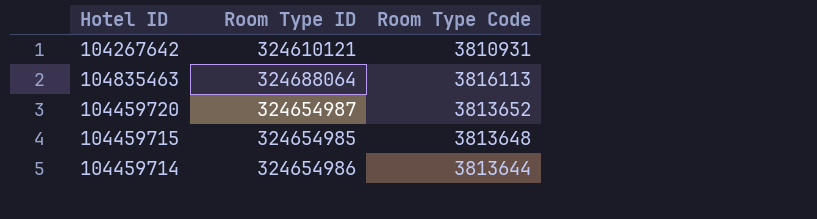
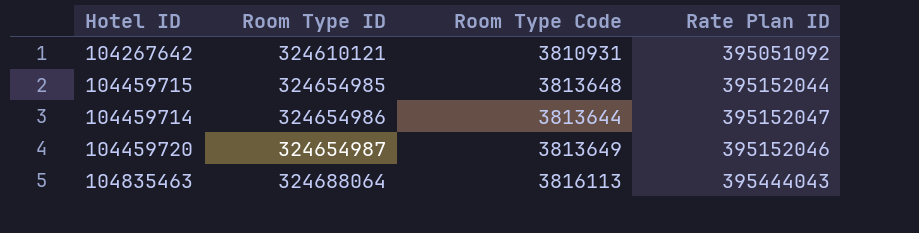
row order: none -> Room Type ID ascending
column Rate Plan ID | position: none -> 4
104459720 | Room Type Code: 3813652 -> 3813649

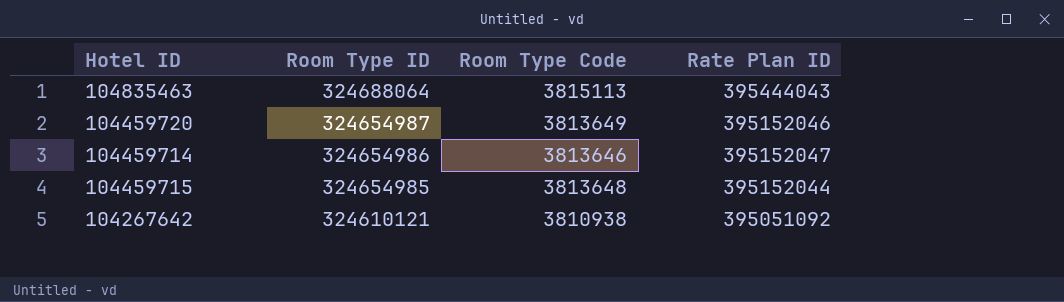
row order: Room Type ID ascending -> Room Type ID descending
104835463 | Room Type Code: 3816113 -> 3815113
104459714 | Room Type Code: 3813644 -> 3813646
104267642 | Room Type Code: 3810931 -> 3810938

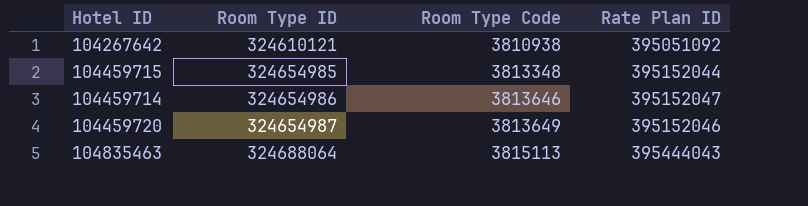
row order: Room Type ID descending -> Room Type ID ascending
104459715 | Room Type Code: 3813648 -> 3813348

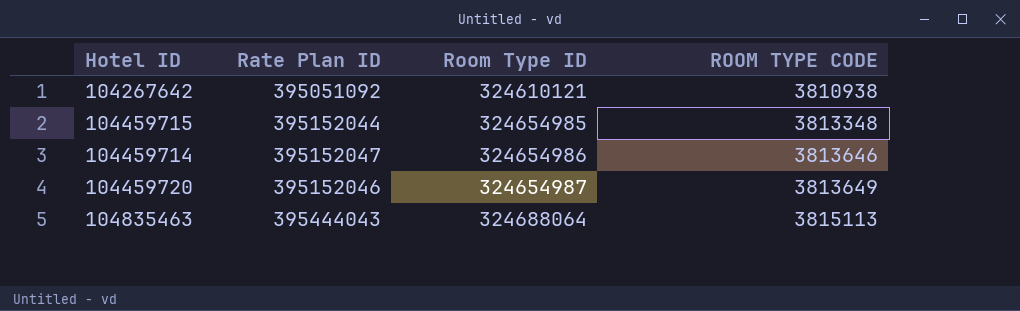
column Rate Plan ID | position: 4 -> 2
column name: Room Type Code -> ROOM TYPE CODE

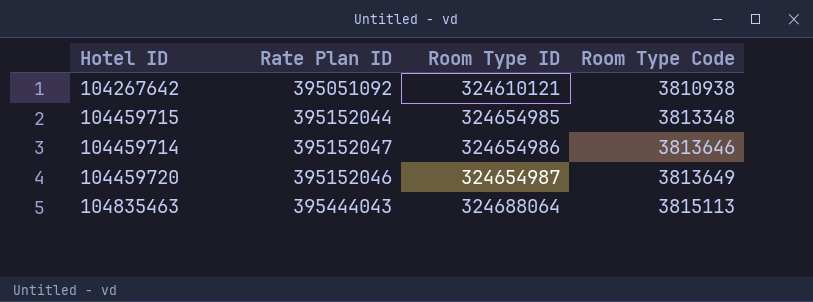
column name: ROOM TYPE CODE -> Room Type Code

